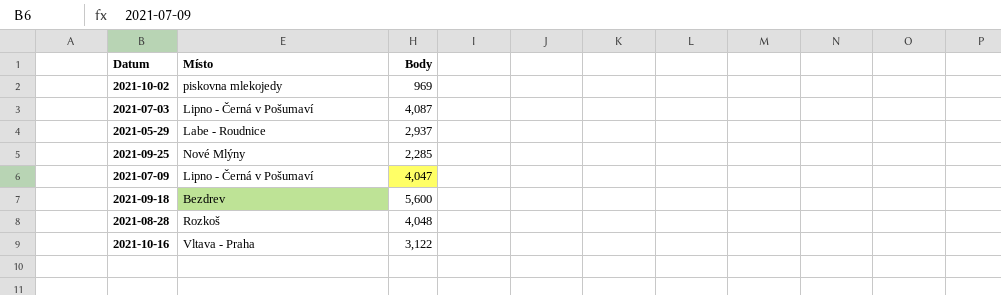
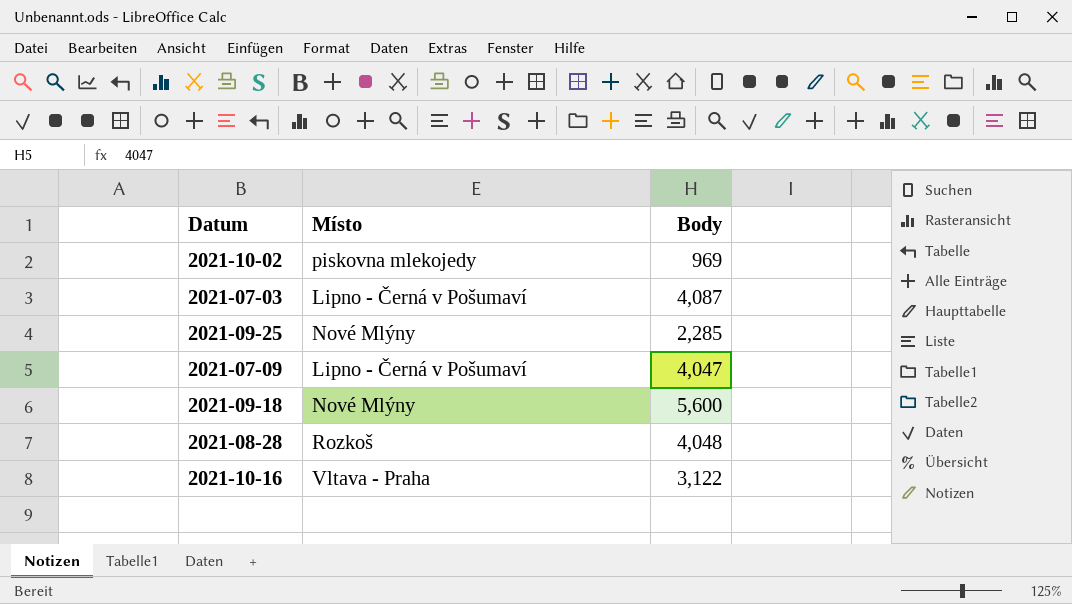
row 2021-05-29: Labe - Roudnice | 2,937 -> none
2021-09-18 | Místo: Bezdrev -> Nové Mlýny

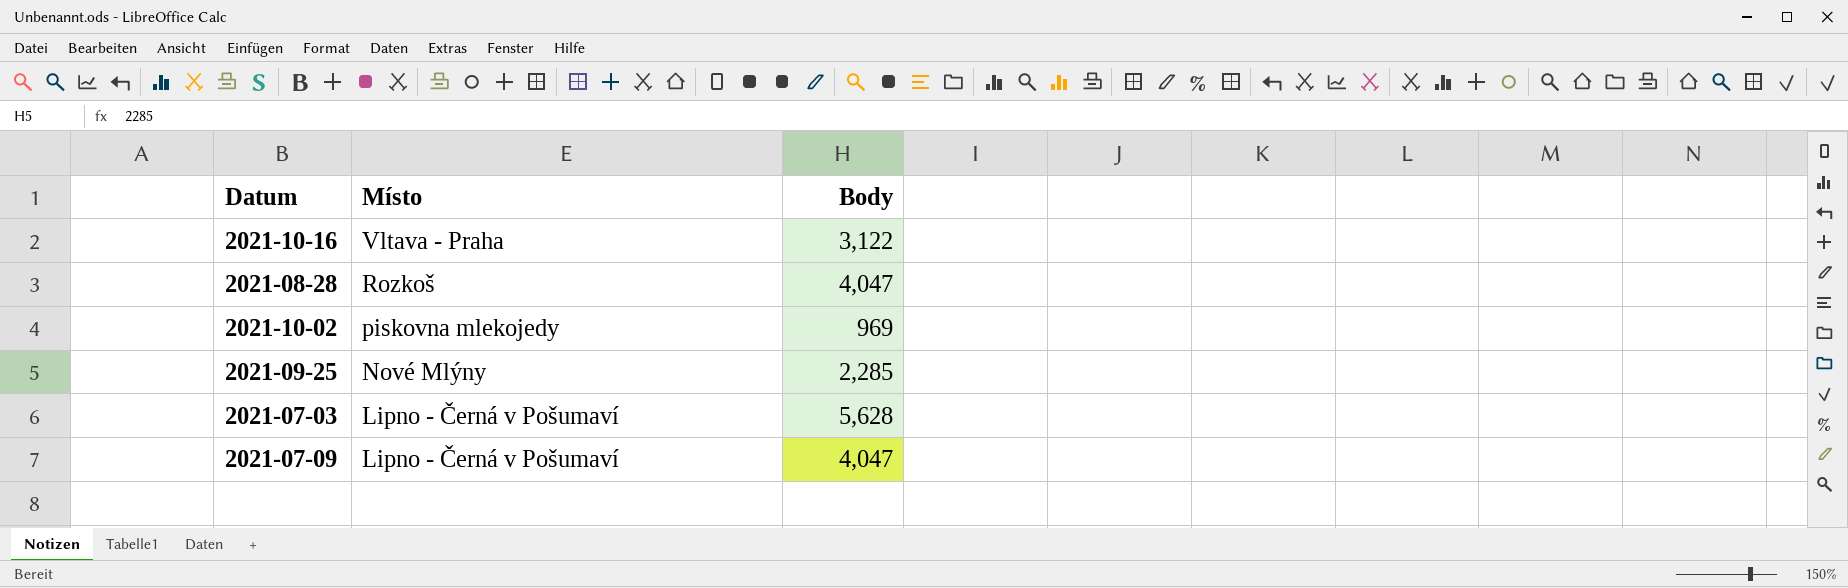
row order: none -> Místo descending
row 2021-09-18: Nové Mlýny | 5,600 -> none
2021-08-28 | Body: 4,048 -> 4,047
2021-07-03 | Body: 4,087 -> 5,628

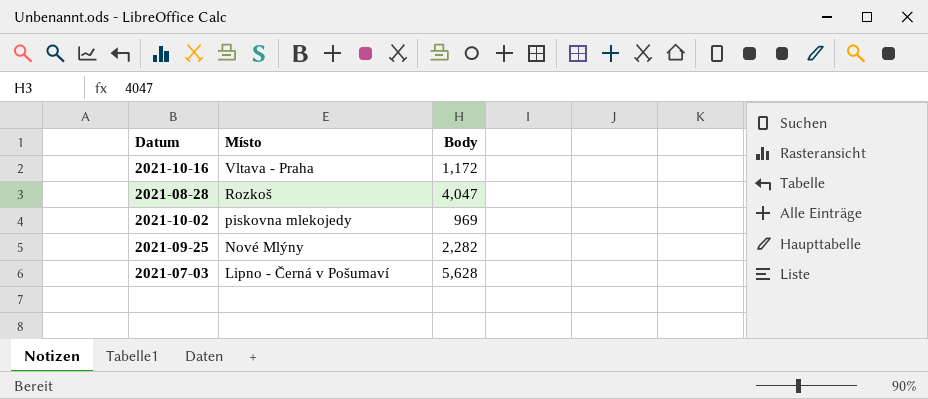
row 2021-07-09: Lipno - Černá v Pošumaví | 4,047 -> none
2021-10-16 | Body: 3,122 -> 1,172
2021-09-25 | Body: 2,285 -> 2,282

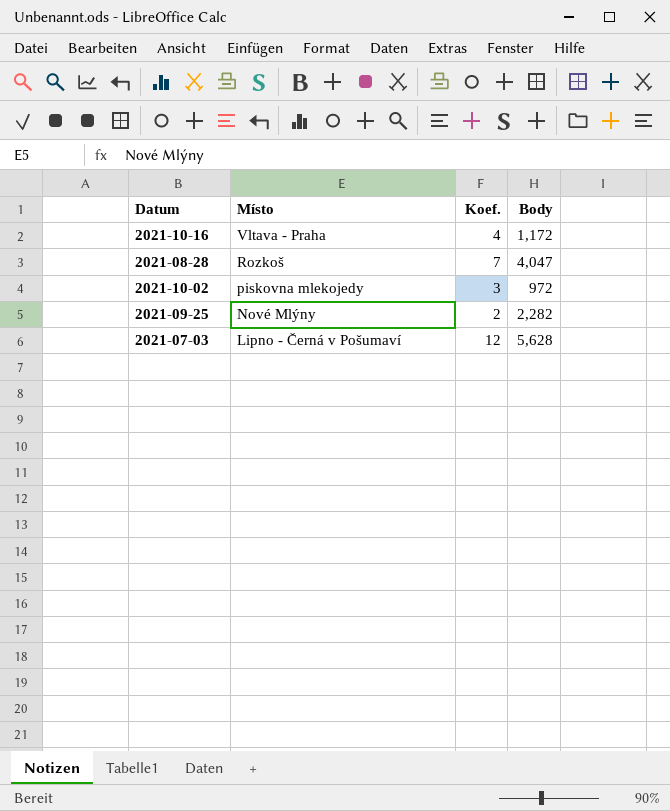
column Koef. | position: none -> 3
2021-10-02 | Body: 969 -> 972

